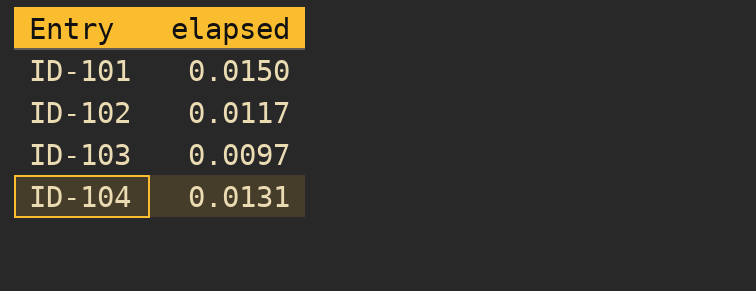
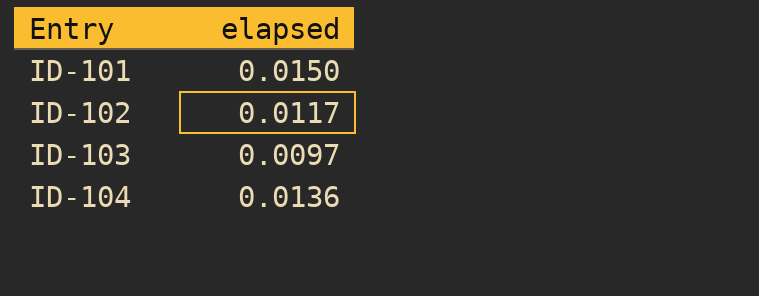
ID-104 | elapsed: 0.0131 -> 0.0136

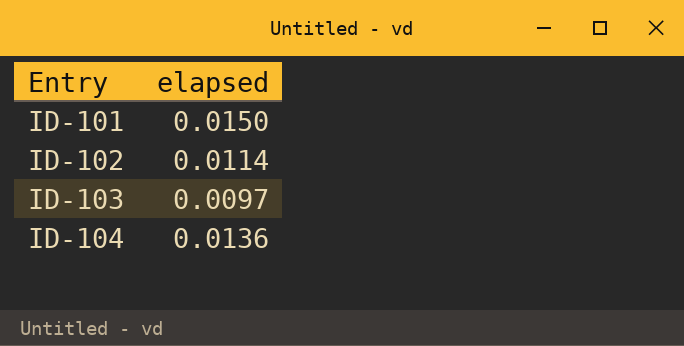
ID-102 | elapsed: 0.0117 -> 0.0114

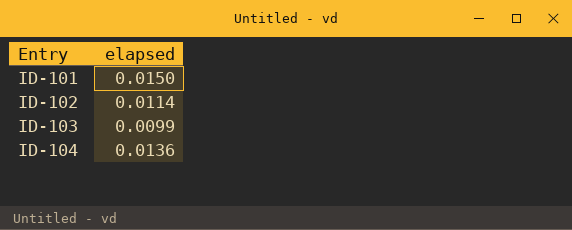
ID-103 | elapsed: 0.0097 -> 0.0099

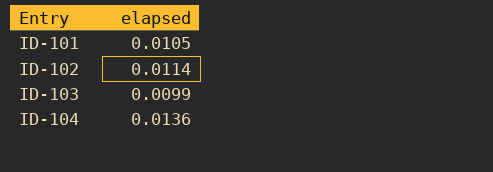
ID-101 | elapsed: 0.0150 -> 0.0105

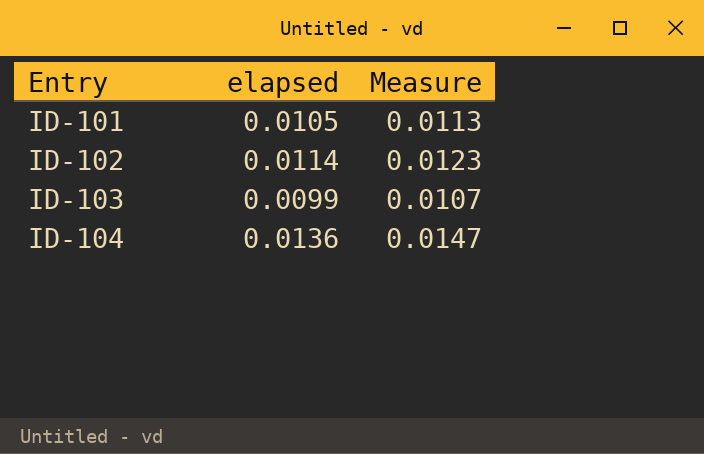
column Measure | formula: none -> [elapsed] * 1.08

